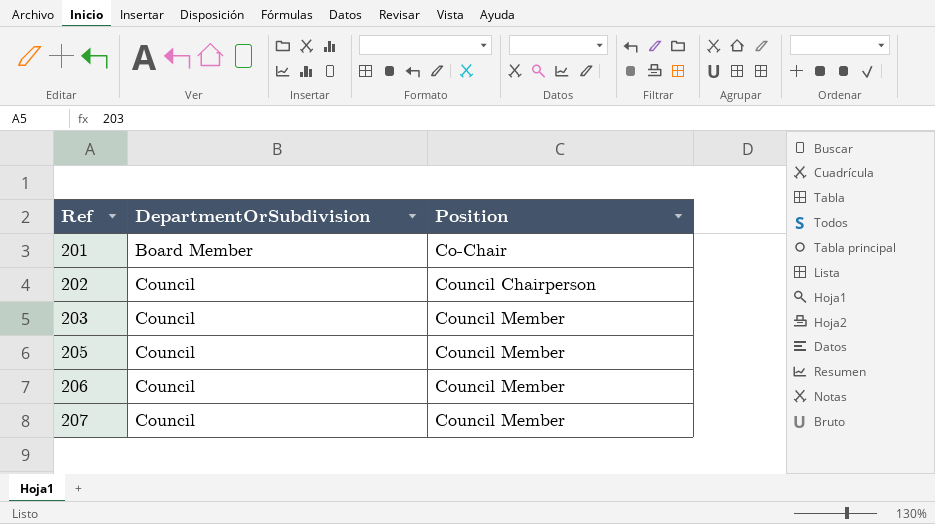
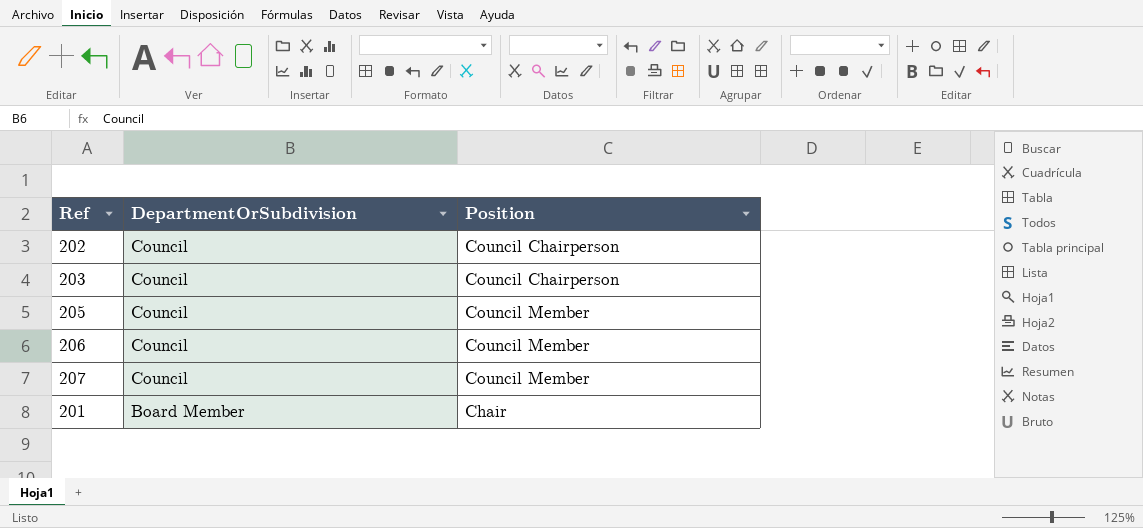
row order: Ref ascending -> DepartmentOrSubdivision descending
203 | Position: Council Member -> Council Chairperson
201 | Position: Co-Chair -> Chair

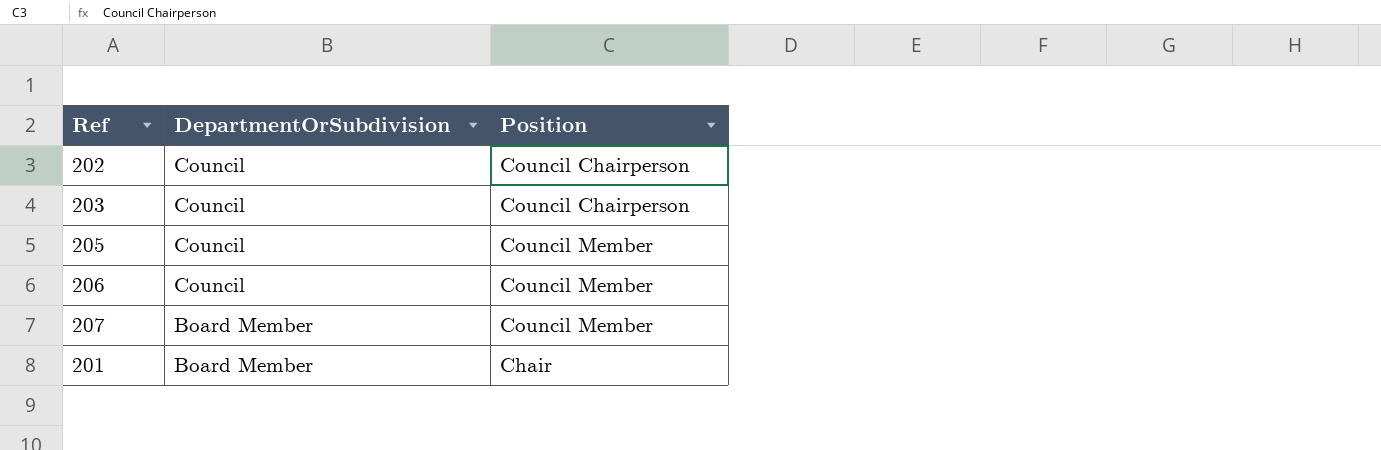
207 | DepartmentOrSubdivision: Council -> Board Member

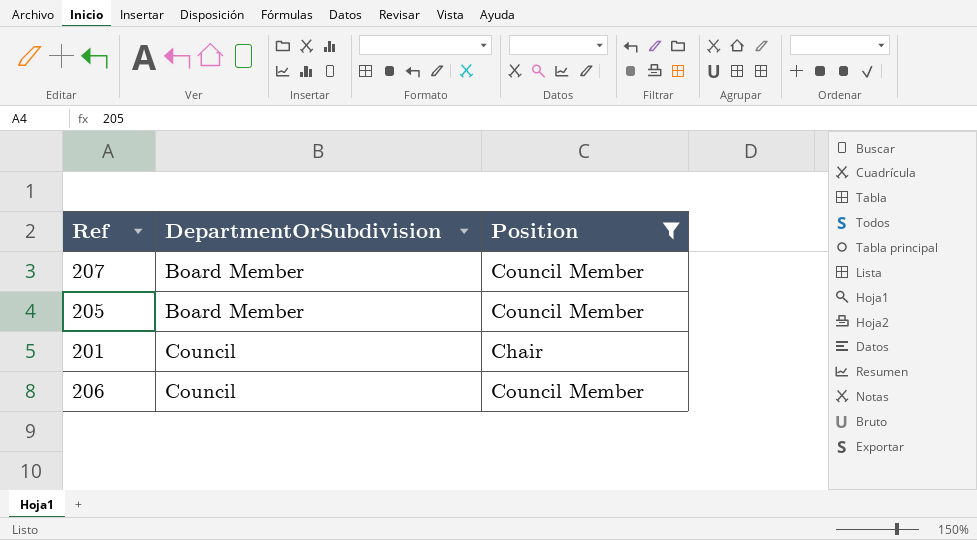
filter: none -> Position != Council Chairperson
row order: DepartmentOrSubdivision descending -> DepartmentOrSubdivision ascending
205 | DepartmentOrSubdivision: Council -> Board Member
201 | DepartmentOrSubdivision: Board Member -> Council

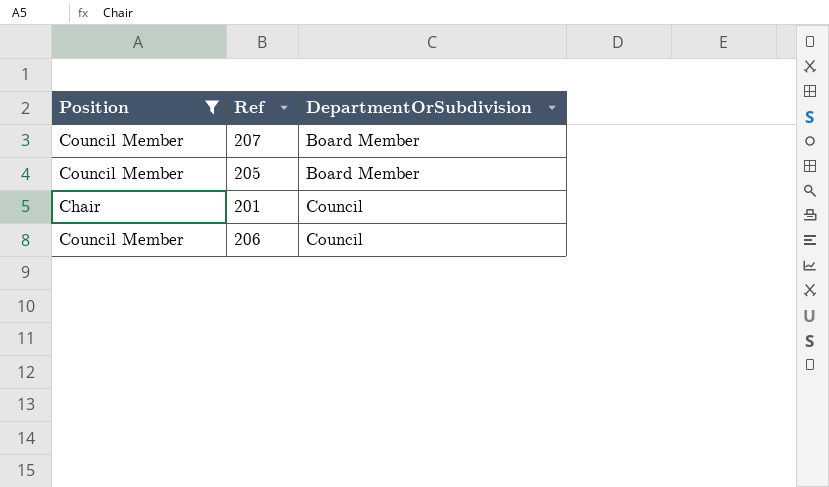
column Position | position: 3 -> 1

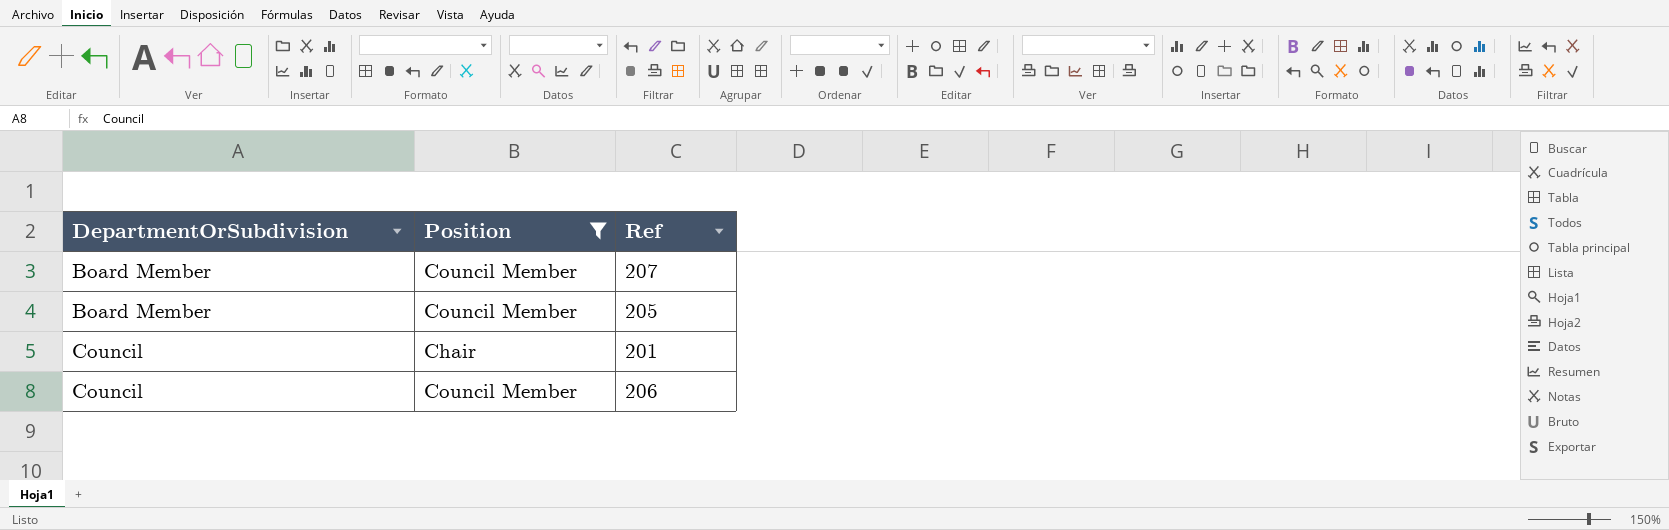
column DepartmentOrSubdivision | position: 3 -> 1

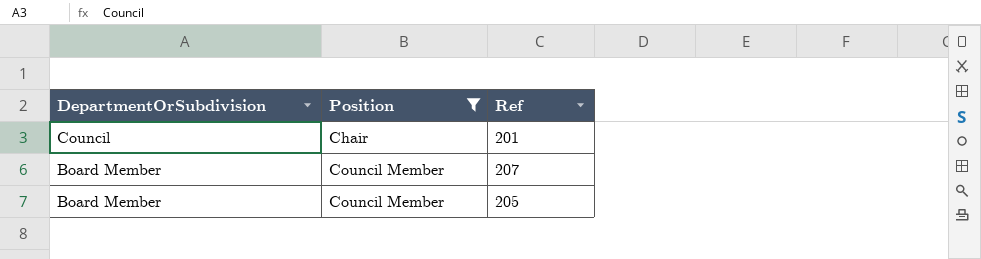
row order: DepartmentOrSubdivision ascending -> DepartmentOrSubdivision descending
row 206: Council | Council Member -> none

